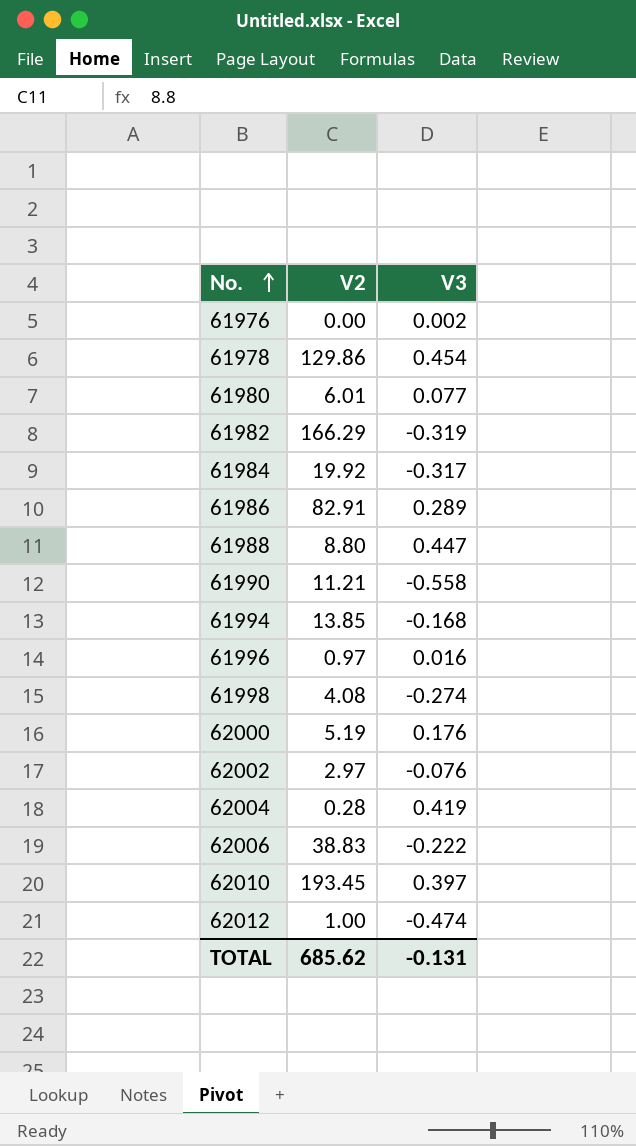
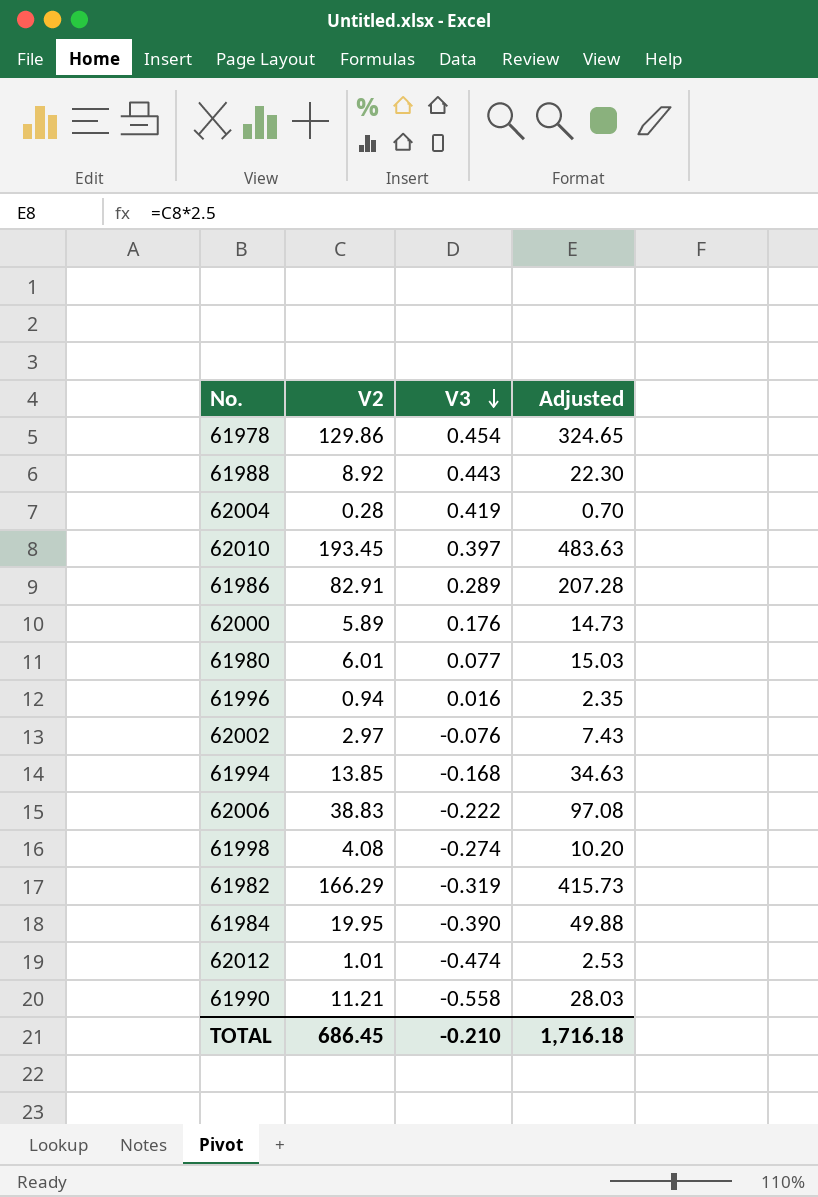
row order: No. ascending -> V3 descending
column Adjusted | formula: none -> [V2] * 2.5
row 61976: 0.00 | 0.002 -> none
61988 | V2: 8.80 -> 8.92
61988 | V3: 0.447 -> 0.443
62000 | V2: 5.19 -> 5.89
61996 | V2: 0.97 -> 0.94
61984 | V2: 19.92 -> 19.95
61984 | V3: -0.317 -> -0.390
62012 | V2: 1.00 -> 1.01
TOTAL | V2: 685.62 -> 686.45
TOTAL | V3: -0.131 -> -0.210

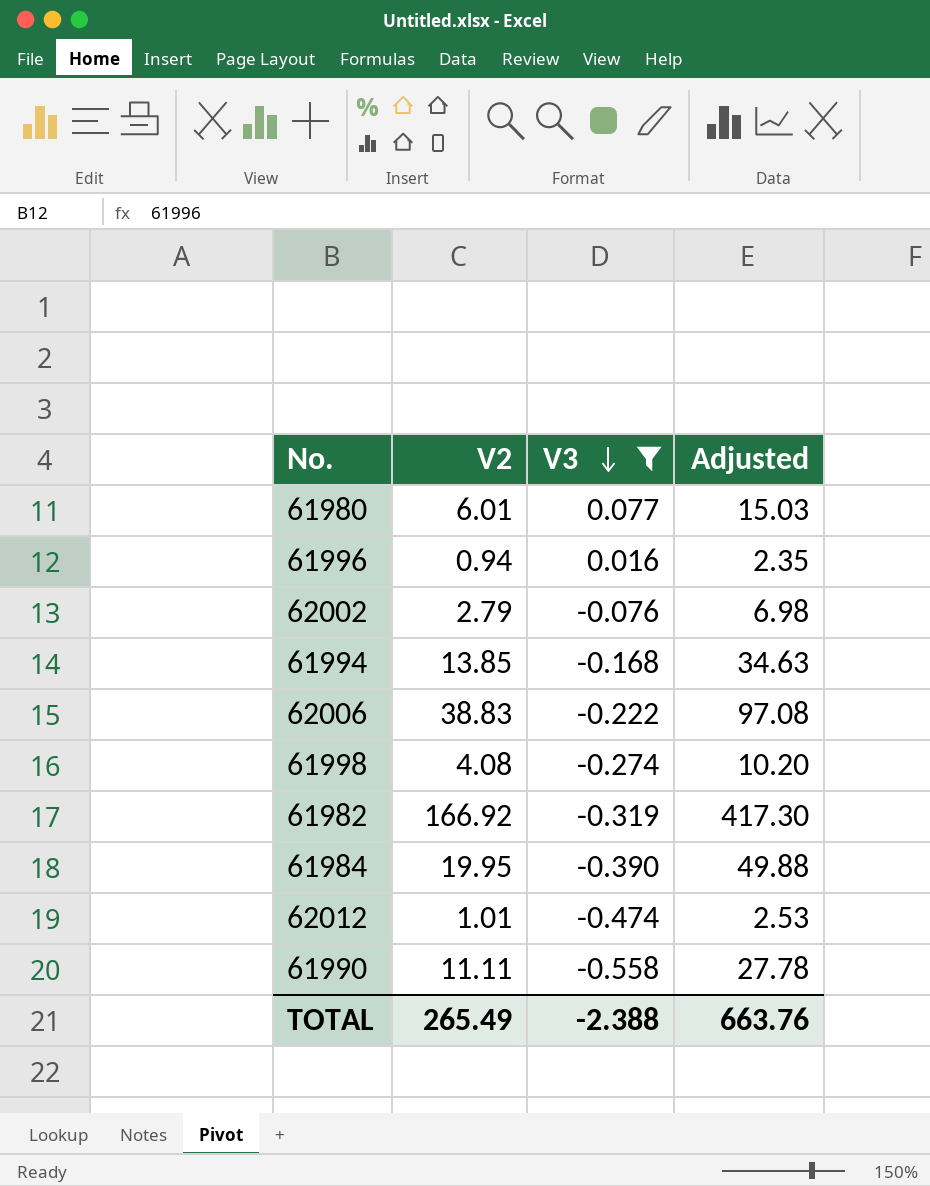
filter: none -> V3 <= 0.077
62002 | V2: 2.97 -> 2.79
62002 | Adjusted: 7.43 -> 6.98
61982 | V2: 166.29 -> 166.92
61982 | Adjusted: 415.73 -> 417.30
61990 | V2: 11.21 -> 11.11
61990 | Adjusted: 28.03 -> 27.78
TOTAL | V2: 686.45 -> 265.49
TOTAL | V3: -0.210 -> -2.388
TOTAL | Adjusted: 1,716.18 -> 663.76

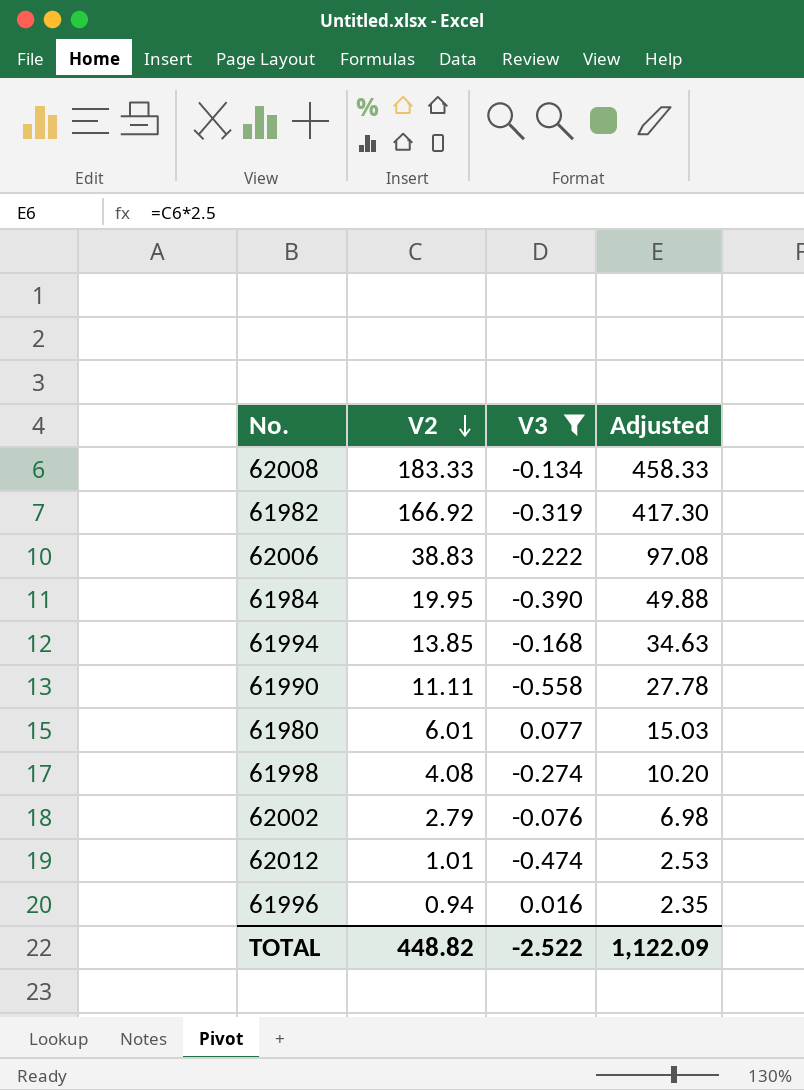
row order: V3 descending -> V2 descending
row 62008: none -> 183.33 | -0.134 | 458.33
TOTAL | V2: 265.49 -> 448.82
TOTAL | V3: -2.388 -> -2.522
TOTAL | Adjusted: 663.76 -> 1,122.09

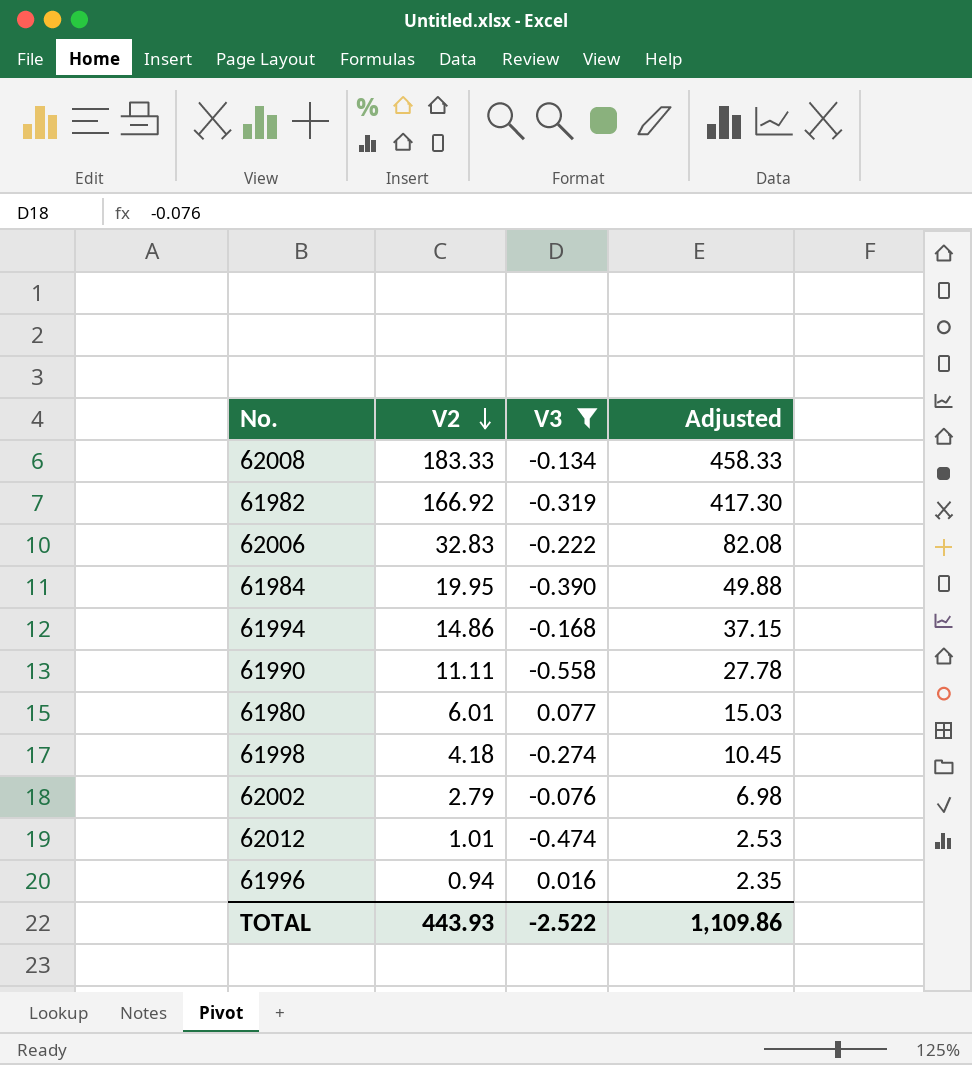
62006 | V2: 38.83 -> 32.83
62006 | Adjusted: 97.08 -> 82.08
61994 | V2: 13.85 -> 14.86
61994 | Adjusted: 34.63 -> 37.15
61998 | V2: 4.08 -> 4.18
61998 | Adjusted: 10.20 -> 10.45
TOTAL | V2: 448.82 -> 443.93
TOTAL | Adjusted: 1,122.09 -> 1,109.86

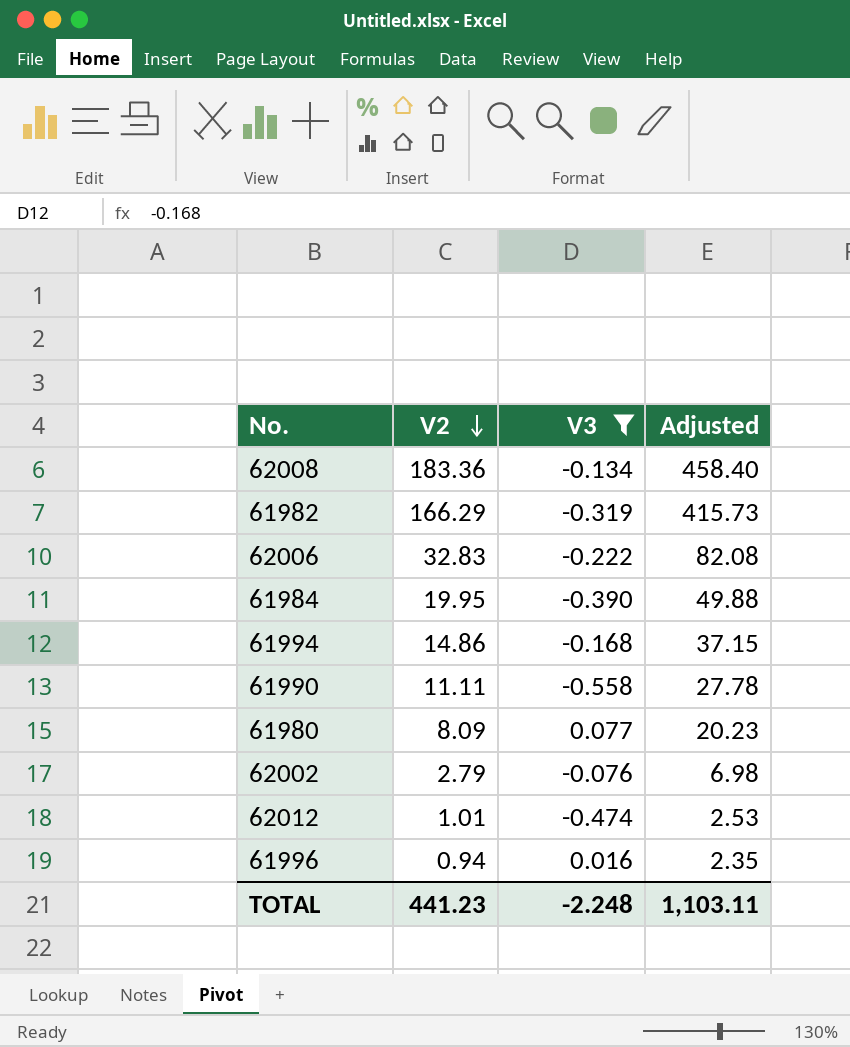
row 61998: 4.18 | -0.274 | 10.45 -> none
62008 | V2: 183.33 -> 183.36
62008 | Adjusted: 458.33 -> 458.40
61982 | V2: 166.92 -> 166.29
61982 | Adjusted: 417.30 -> 415.73
61980 | V2: 6.01 -> 8.09
61980 | Adjusted: 15.03 -> 20.23
TOTAL | V2: 443.93 -> 441.23
TOTAL | V3: -2.522 -> -2.248
TOTAL | Adjusted: 1,109.86 -> 1,103.11

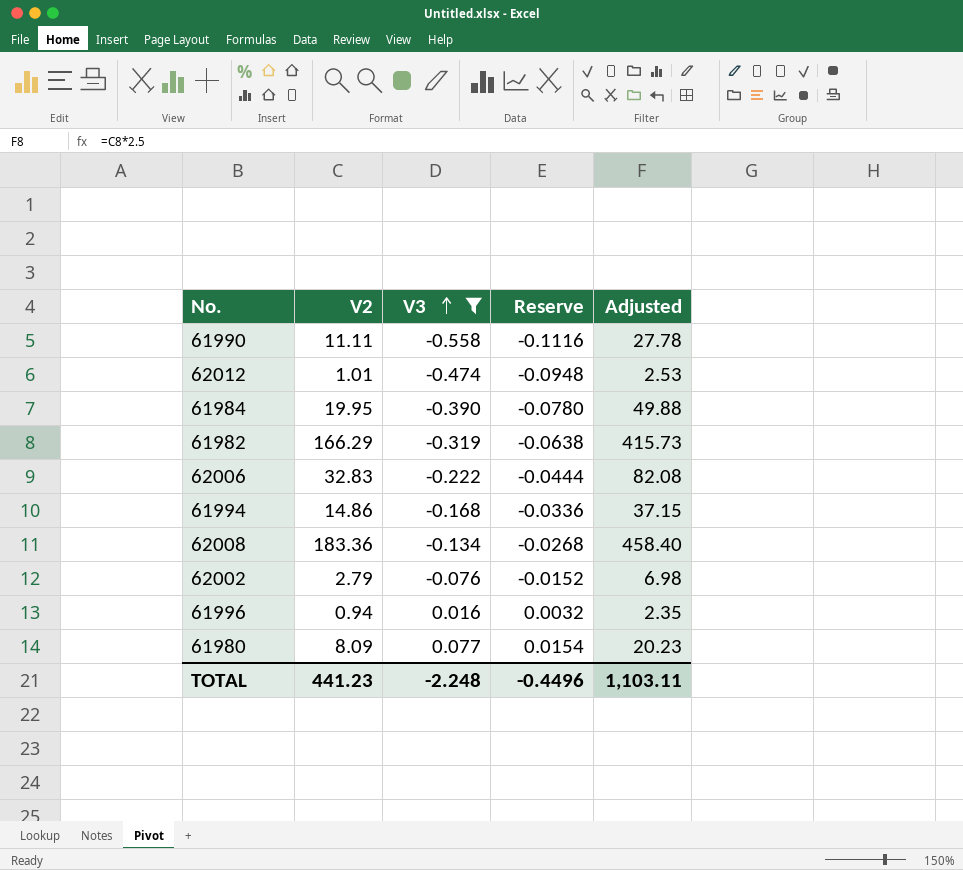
row order: V2 descending -> V3 ascending
column Reserve | formula: none -> [V3] * 0.2

